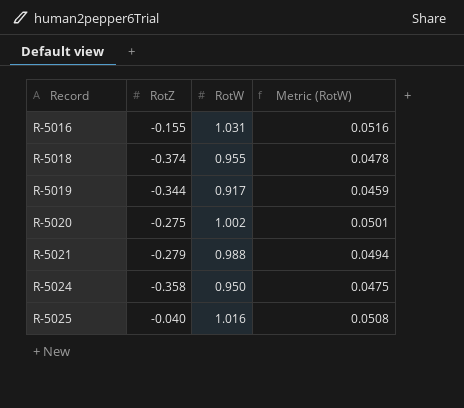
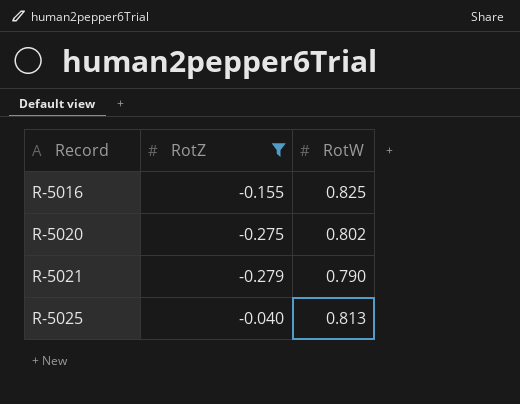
filter: none -> RotZ >= -0.279
column Metric (RotW) | formula: [RotW] * 0.05 -> none
R-5016 | RotW: 1.031 -> 0.825
R-5020 | RotW: 1.002 -> 0.802
R-5021 | RotW: 0.988 -> 0.790
R-5025 | RotW: 1.016 -> 0.813

